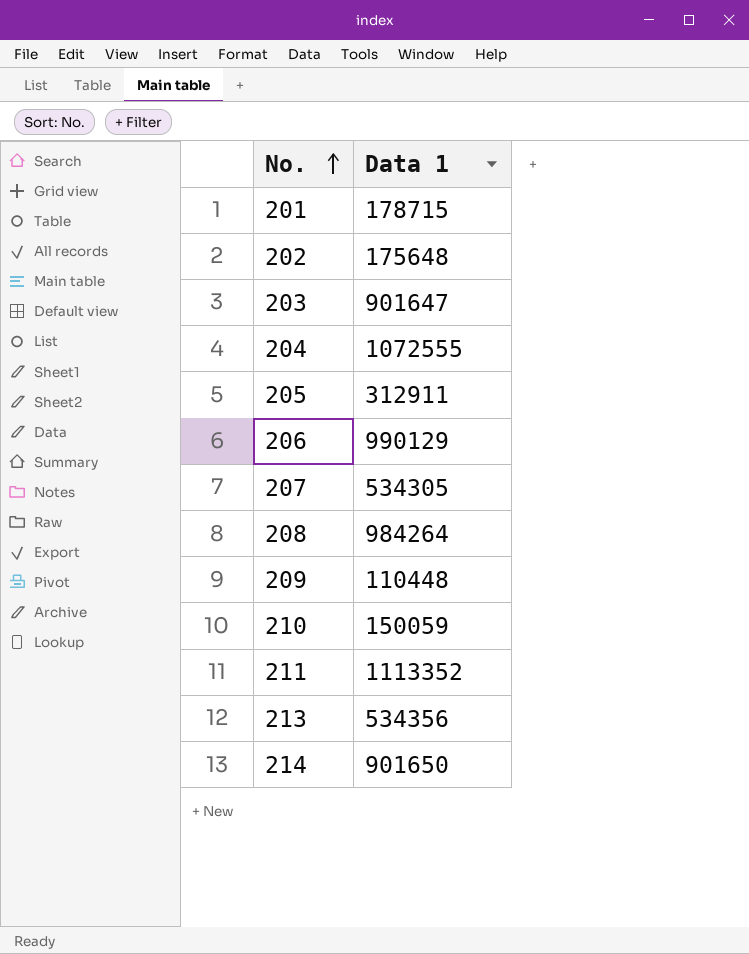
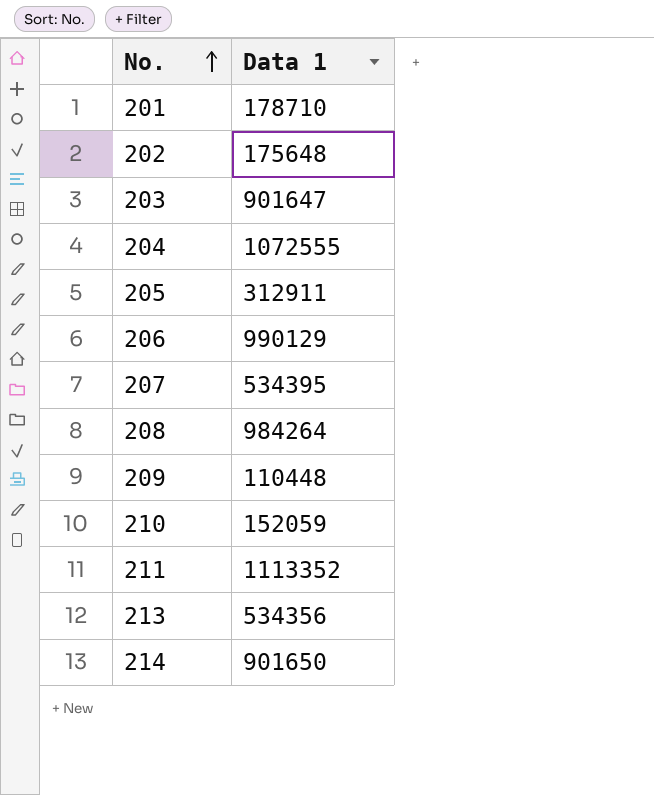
201 | Data 1: 178715 -> 178710
207 | Data 1: 534305 -> 534395
210 | Data 1: 150059 -> 152059

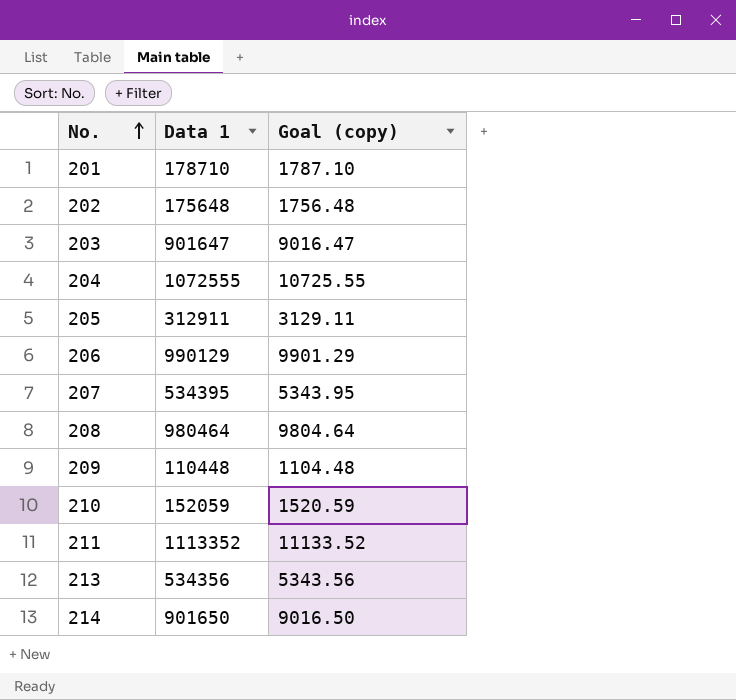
column Goal (copy) | formula: none -> [Data 1] * 0.01
208 | Data 1: 984264 -> 980464

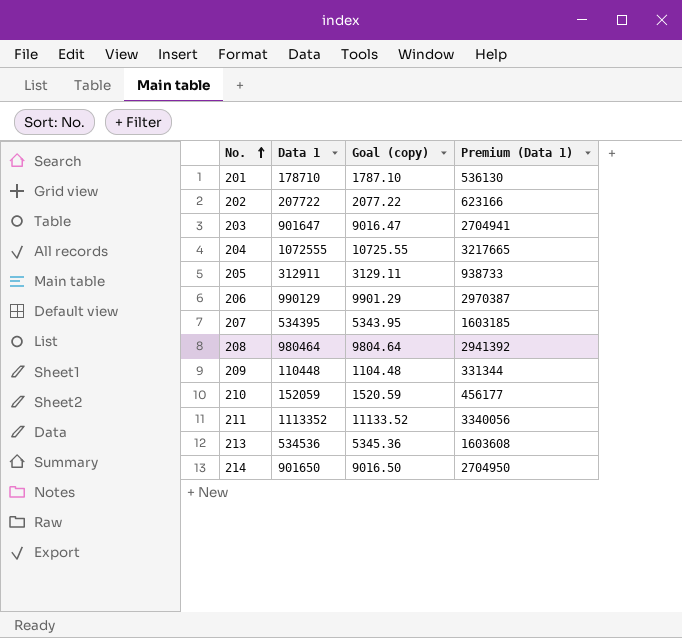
column Premium (Data 1) | formula: none -> [Data 1] * 3
202 | Data 1: 175648 -> 207722
202 | Goal (copy): 1756.48 -> 2077.22
213 | Data 1: 534356 -> 534536
213 | Goal (copy): 5343.56 -> 5345.36

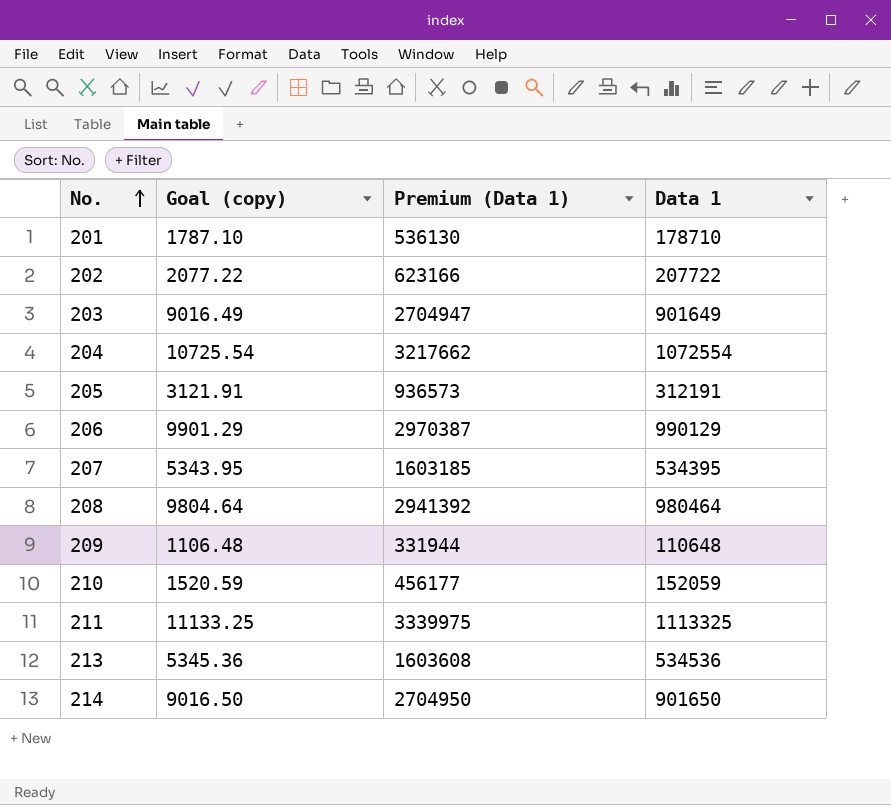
column Data 1 | position: 2 -> 4
203 | Goal (copy): 9016.47 -> 9016.49
203 | Premium (Data 1): 2704941 -> 2704947
203 | Data 1: 901647 -> 901649
204 | Goal (copy): 10725.55 -> 10725.54
204 | Premium (Data 1): 3217665 -> 3217662
204 | Data 1: 1072555 -> 1072554
205 | Goal (copy): 3129.11 -> 3121.91
205 | Premium (Data 1): 938733 -> 936573
205 | Data 1: 312911 -> 312191
209 | Goal (copy): 1104.48 -> 1106.48
209 | Premium (Data 1): 331344 -> 331944
209 | Data 1: 110448 -> 110648
211 | Goal (copy): 11133.52 -> 11133.25
211 | Premium (Data 1): 3340056 -> 3339975
211 | Data 1: 1113352 -> 1113325

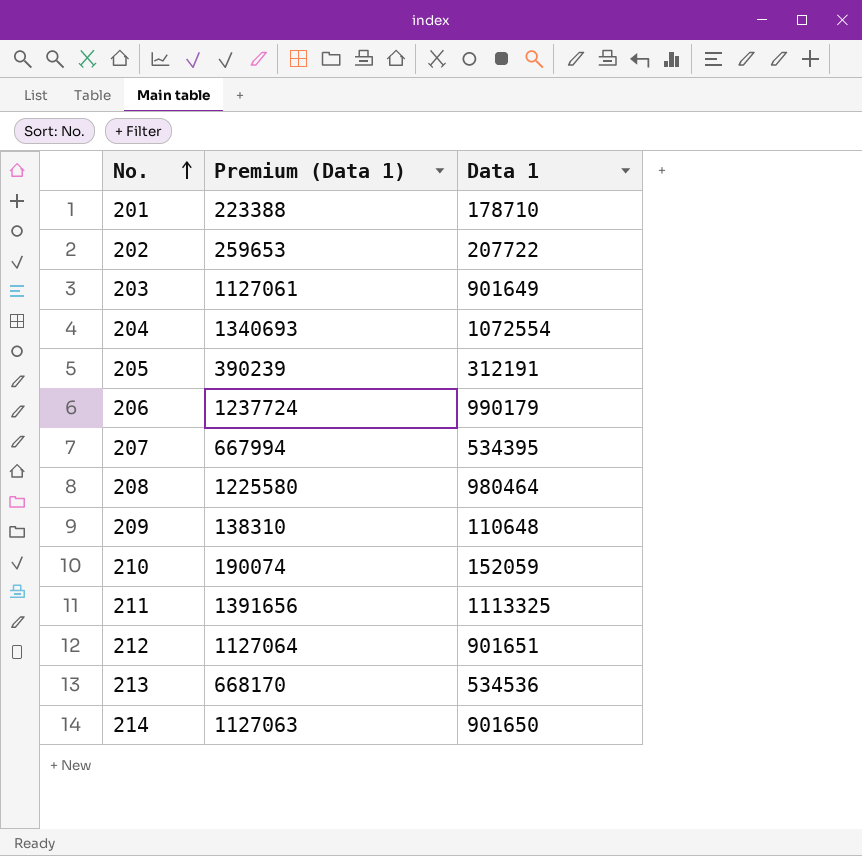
column Goal (copy) | formula: [Data 1] * 0.01 -> none
column Premium (Data 1) | formula: [Data 1] * 3 -> [Data 1] * 1.25
206 | Data 1: 990129 -> 990179
row 212: none -> 1127064 | 901651

